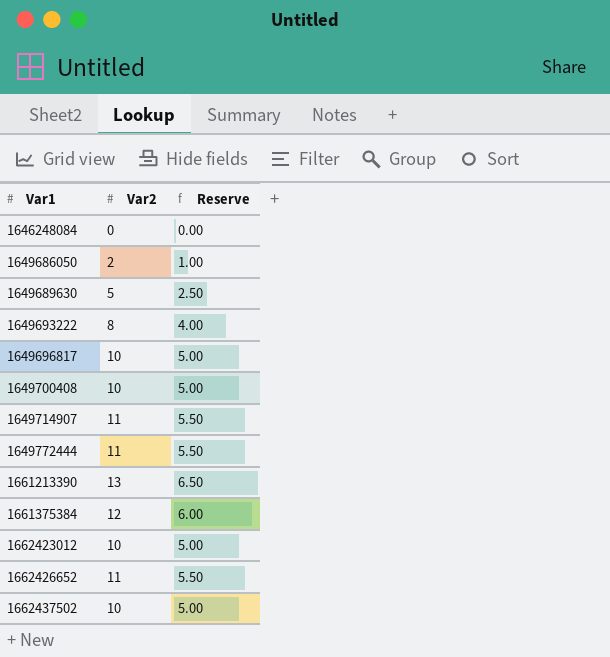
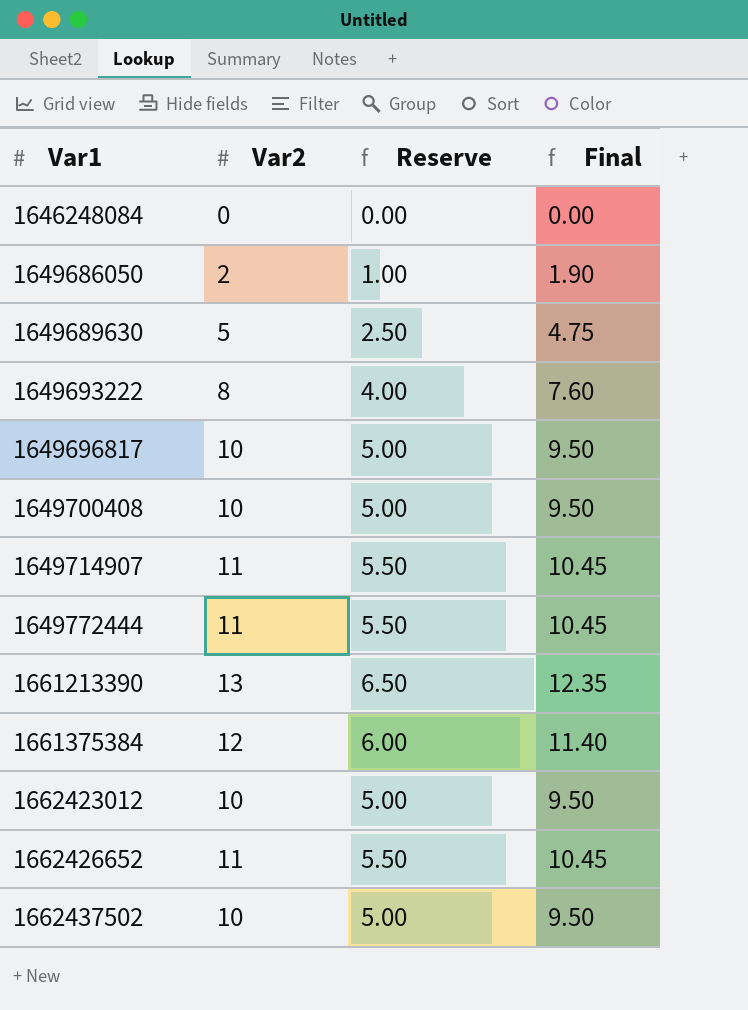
column Final | formula: none -> [Var2] * 0.95

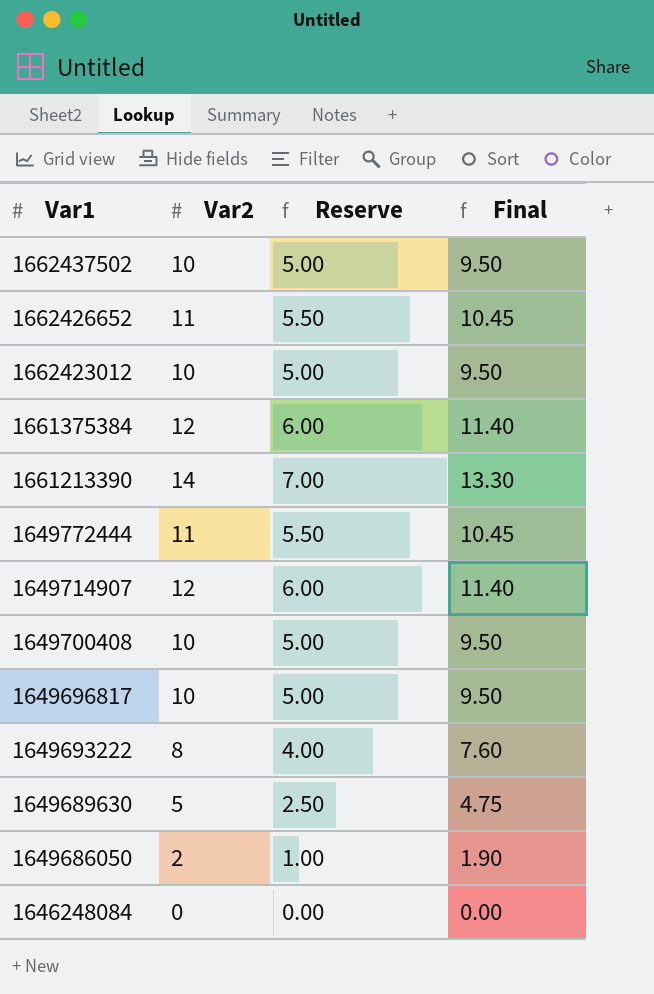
row order: Var1 ascending -> Var1 descending
1661213390 | Var2: 13 -> 14
1661213390 | Reserve: 6.50 -> 7.00
1661213390 | Final: 12.35 -> 13.30
1649714907 | Var2: 11 -> 12
1649714907 | Reserve: 5.50 -> 6.00
1649714907 | Final: 10.45 -> 11.40

